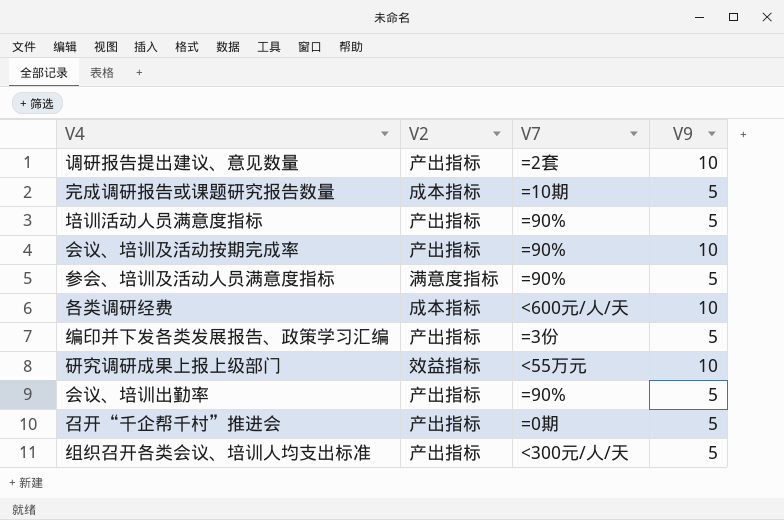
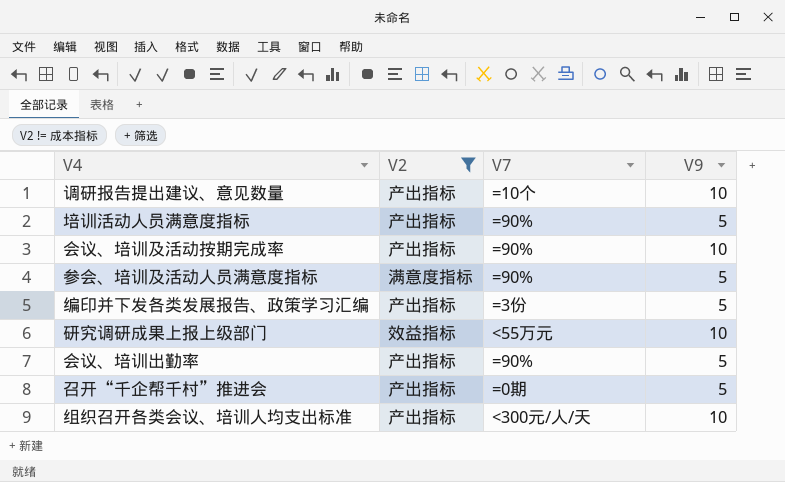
filter: none -> V2 != 成本指标
调研报告提出建议、意见数量 | V7: =2套 -> =10个
组织召开各类会议、培训人均支出标准 | V9: 5 -> 10

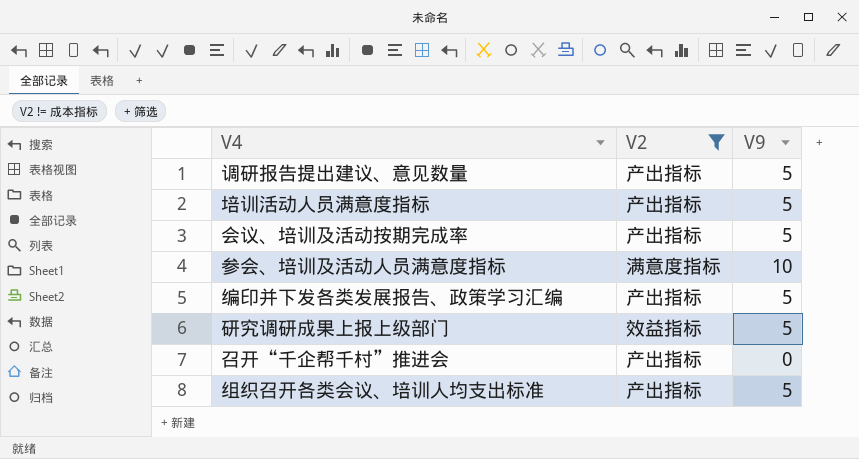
column V7 | position: 3 -> none
row 会议、培训出勤率: 产出指标 | =90% | 5 -> none
调研报告提出建议、意见数量 | V9: 10 -> 5
会议、培训及活动按期完成率 | V9: 10 -> 5
参会、培训及活动人员满意度指标 | V9: 5 -> 10
研究调研成果上报上级部门 | V9: 10 -> 5
召开“千企帮千村”推进会 | V9: 5 -> 0
组织召开各类会议、培训人均支出标准 | V9: 10 -> 5

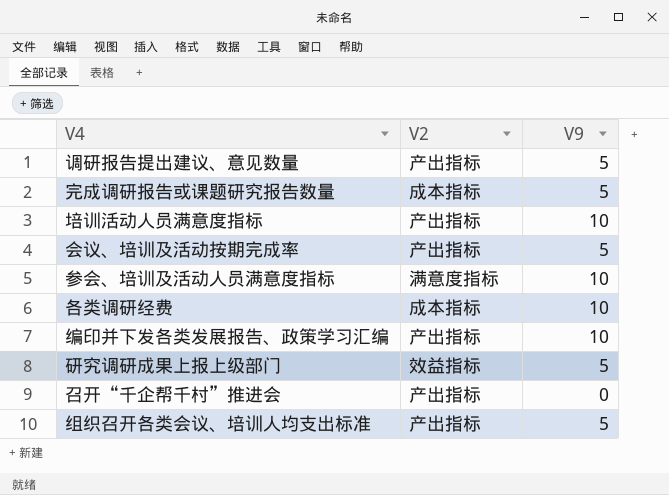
filter: V2 != 成本指标 -> none
培训活动人员满意度指标 | V9: 5 -> 10
编印并下发各类发展报告、政策学习汇编 | V9: 5 -> 10

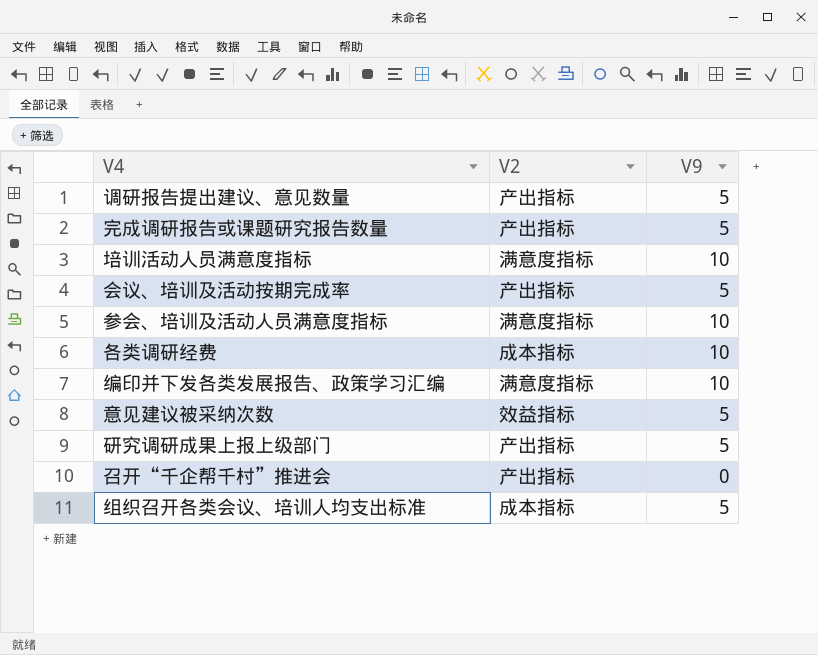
完成调研报告或课题研究报告数量 | V2: 成本指标 -> 产出指标
培训活动人员满意度指标 | V2: 产出指标 -> 满意度指标
编印并下发各类发展报告、政策学习汇编 | V2: 产出指标 -> 满意度指标
row 意见建议被采纳次数: none -> 效益指标 | 5
研究调研成果上报上级部门 | V2: 效益指标 -> 产出指标
组织召开各类会议、培训人均支出标准 | V2: 产出指标 -> 成本指标

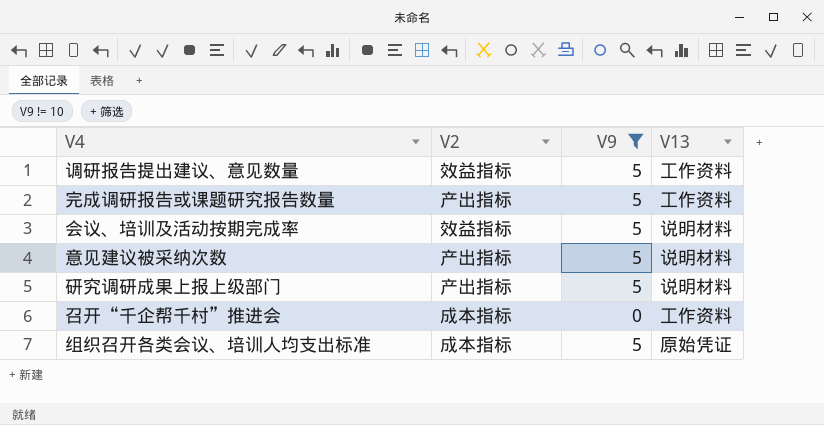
filter: none -> V9 != 10
column V13 | position: none -> 4
调研报告提出建议、意见数量 | V2: 产出指标 -> 效益指标
会议、培训及活动按期完成率 | V2: 产出指标 -> 效益指标
意见建议被采纳次数 | V2: 效益指标 -> 产出指标
召开“千企帮千村”推进会 | V2: 产出指标 -> 成本指标

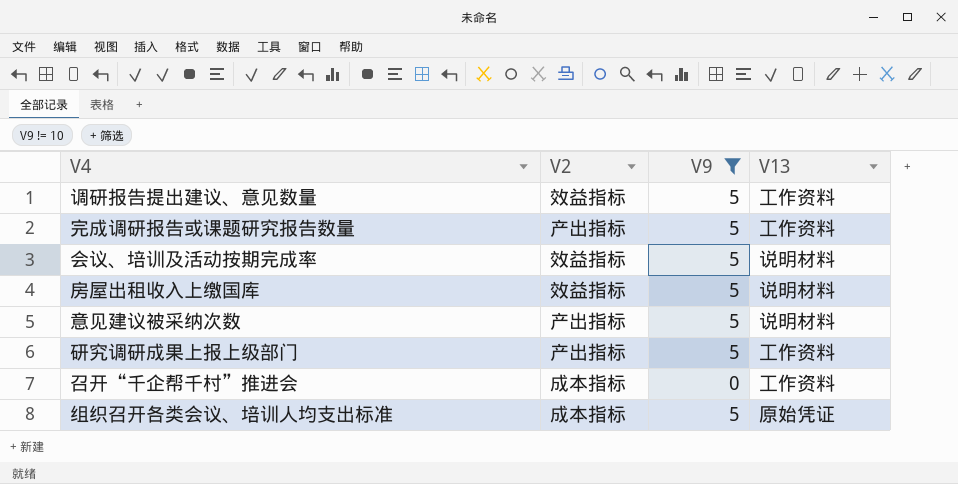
row 房屋出租收入上缴国库: none -> 效益指标 | 5 | 说明材料
研究调研成果上报上级部门 | V13: 说明材料 -> 工作资料

